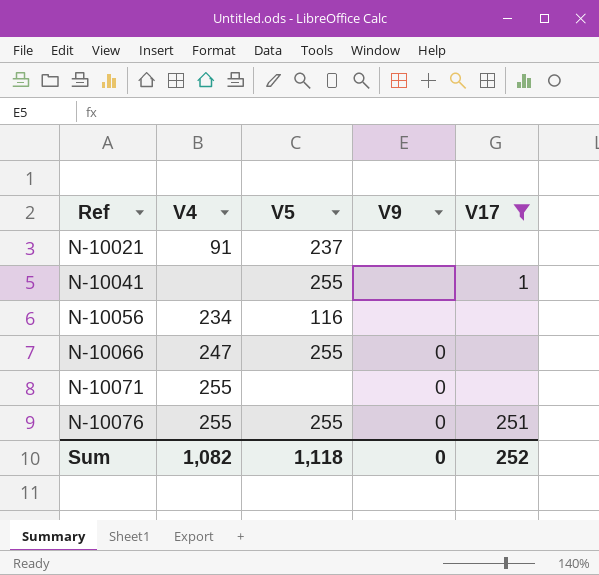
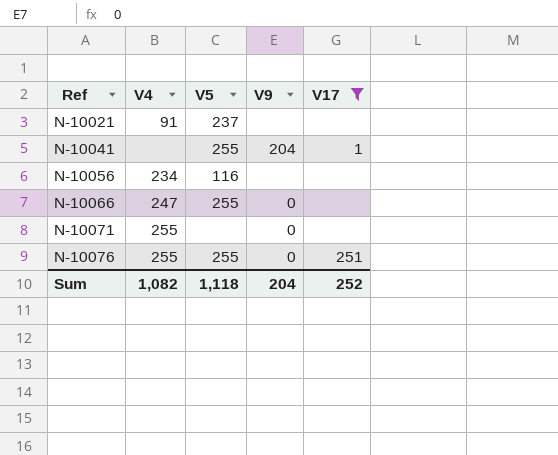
N-10041 | V9: none -> 204
Sum | V9: 0 -> 204

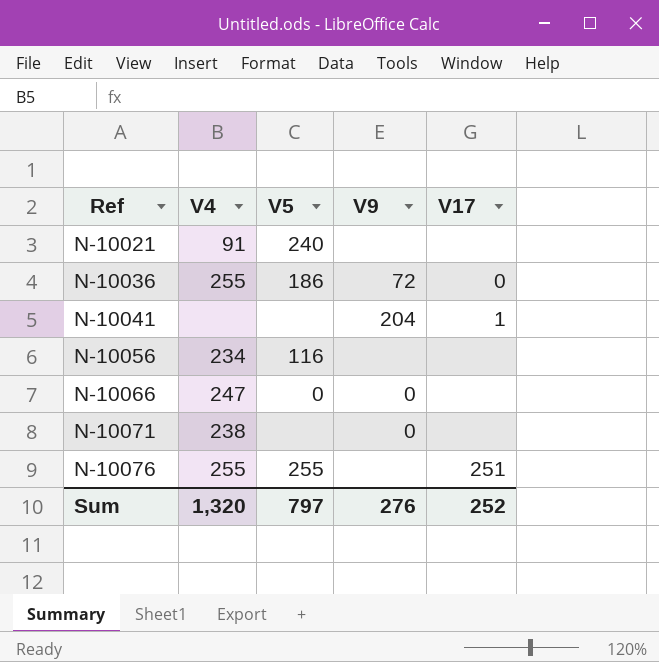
filter: V17 != 0 -> none
N-10021 | V5: 237 -> 240
N-10041 | V5: 255 -> none
N-10066 | V5: 255 -> 0
N-10071 | V4: 255 -> 238
N-10076 | V9: 0 -> none
Sum | V4: 1,082 -> 1,320
Sum | V5: 1,118 -> 797
Sum | V9: 204 -> 276

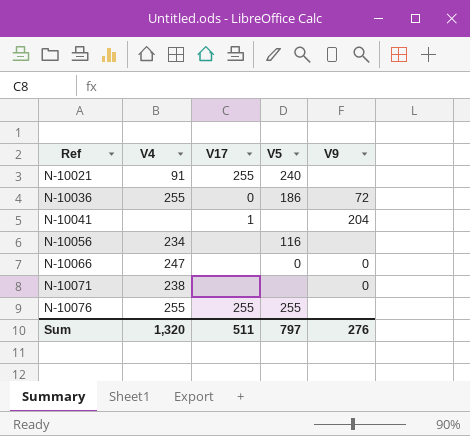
column V17 | position: 5 -> 3
N-10021 | V17: none -> 255
N-10076 | V17: 251 -> 255
Sum | V17: 252 -> 511

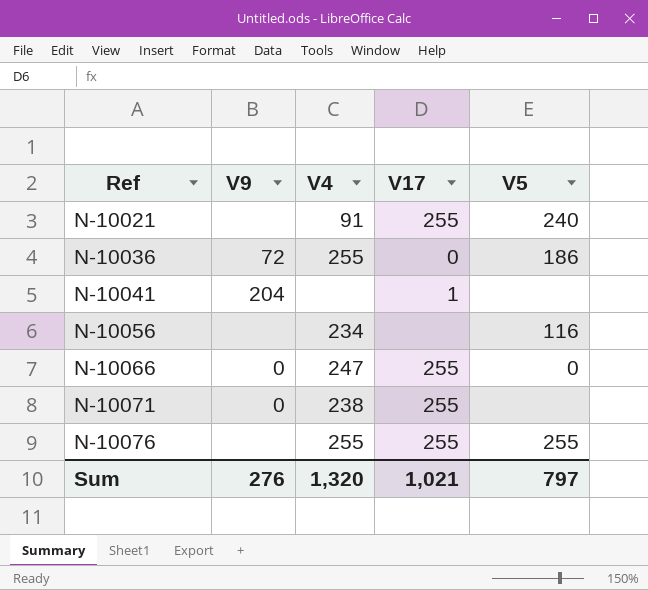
column V9 | position: 5 -> 2
N-10066 | V17: none -> 255
N-10071 | V17: none -> 255
Sum | V17: 511 -> 1,021

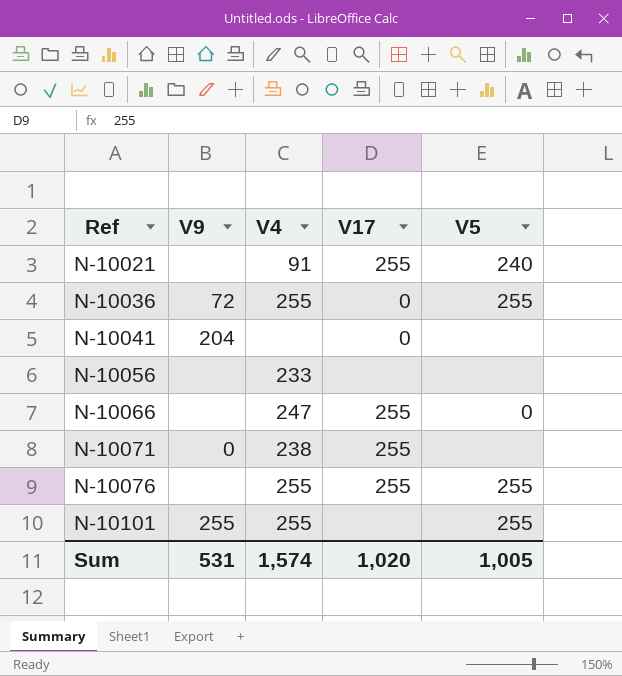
N-10036 | V5: 186 -> 255
N-10041 | V17: 1 -> 0
N-10056 | V4: 234 -> 233
N-10056 | V5: 116 -> none
N-10066 | V9: 0 -> none
row N-10101: none -> 255 | 255 | none | 255
Sum | V9: 276 -> 531
Sum | V4: 1,320 -> 1,574
Sum | V17: 1,021 -> 1,020
Sum | V5: 797 -> 1,005

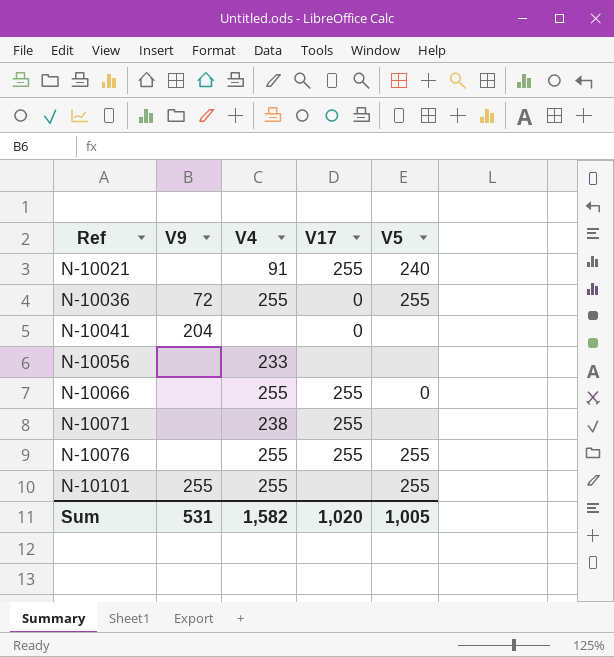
N-10066 | V4: 247 -> 255
N-10071 | V9: 0 -> none
Sum | V4: 1,574 -> 1,582

